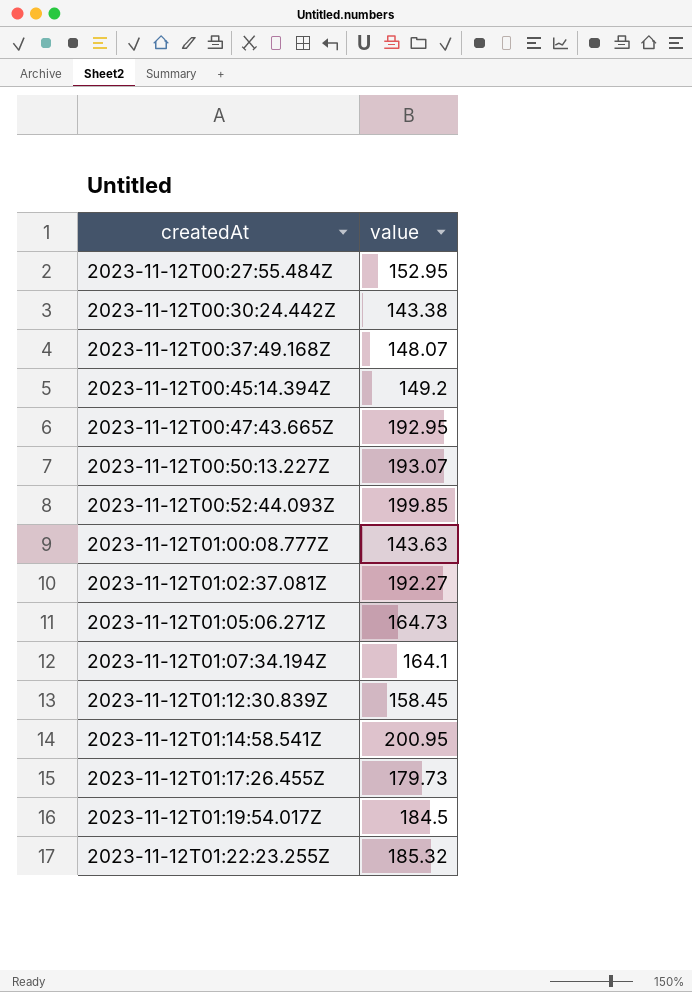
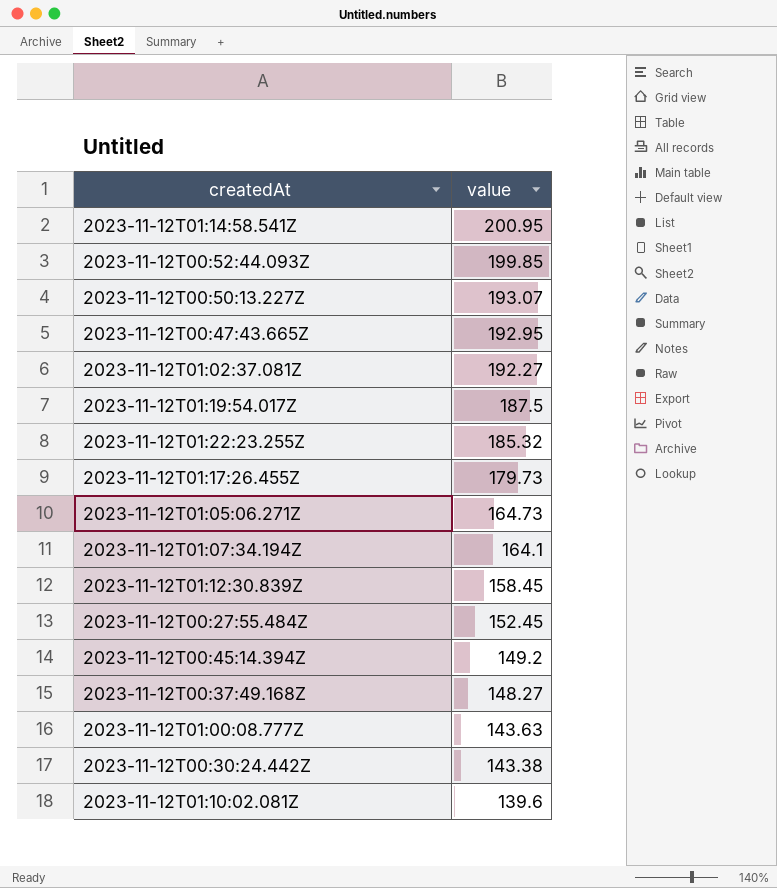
row order: createdAt ascending -> value descending
2023-11-12T01:19:54.017Z | value: 184.5 -> 187.5
2023-11-12T00:27:55.484Z | value: 152.95 -> 152.45
2023-11-12T00:37:49.168Z | value: 148.07 -> 148.27
row 2023-11-12T01:10:02.081Z: none -> 139.6

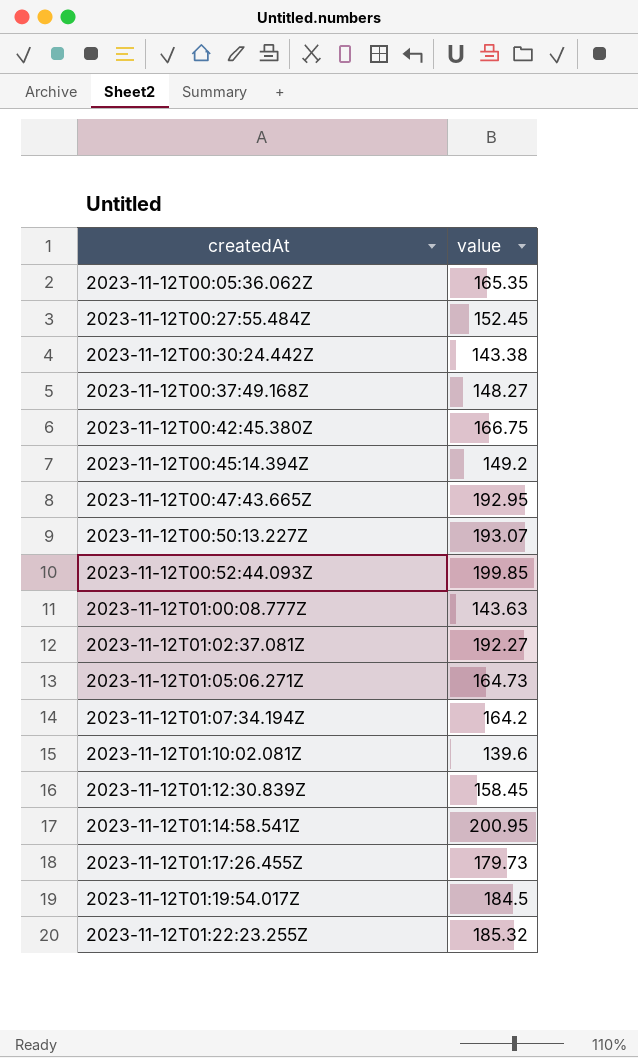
row order: value descending -> createdAt ascending
row 2023-11-12T00:05:36.062Z: none -> 165.35
row 2023-11-12T00:42:45.380Z: none -> 166.75
2023-11-12T01:07:34.194Z | value: 164.1 -> 164.2
2023-11-12T01:19:54.017Z | value: 187.5 -> 184.5

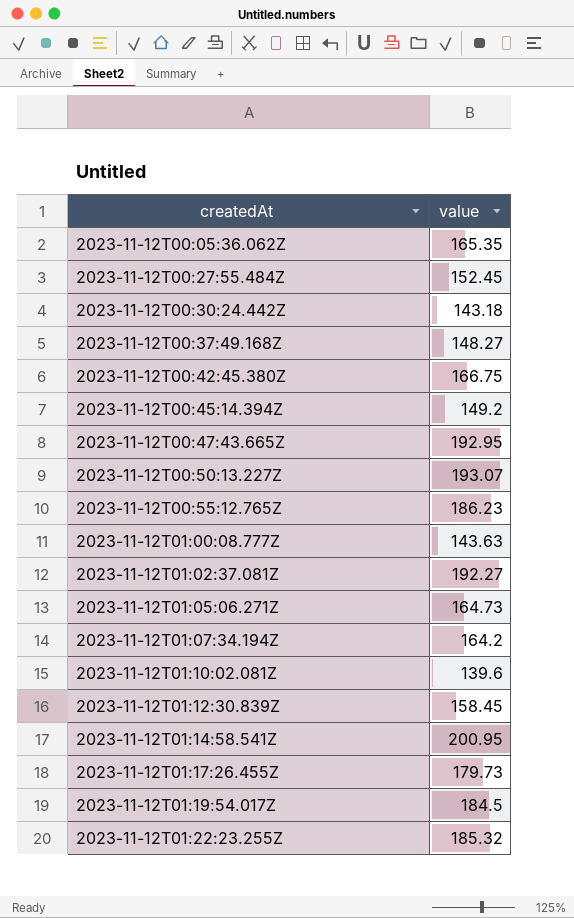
row 2023-11-12T00:52:44.093Z: 199.85 -> none
2023-11-12T00:30:24.442Z | value: 143.38 -> 143.18
row 2023-11-12T00:55:12.765Z: none -> 186.23

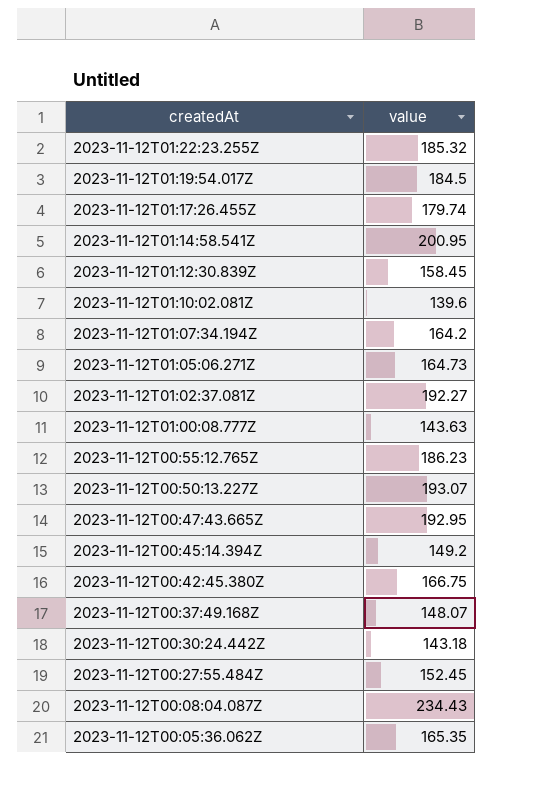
row order: createdAt ascending -> createdAt descending
2023-11-12T01:17:26.455Z | value: 179.73 -> 179.74
2023-11-12T00:37:49.168Z | value: 148.27 -> 148.07
row 2023-11-12T00:08:04.087Z: none -> 234.43

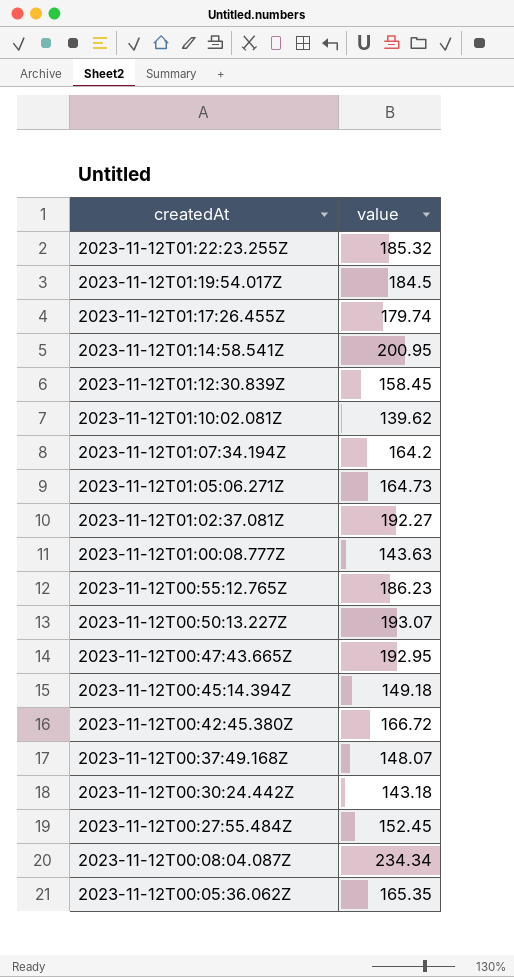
2023-11-12T01:10:02.081Z | value: 139.6 -> 139.62
2023-11-12T00:45:14.394Z | value: 149.2 -> 149.18
2023-11-12T00:42:45.380Z | value: 166.75 -> 166.72
2023-11-12T00:08:04.087Z | value: 234.43 -> 234.34

